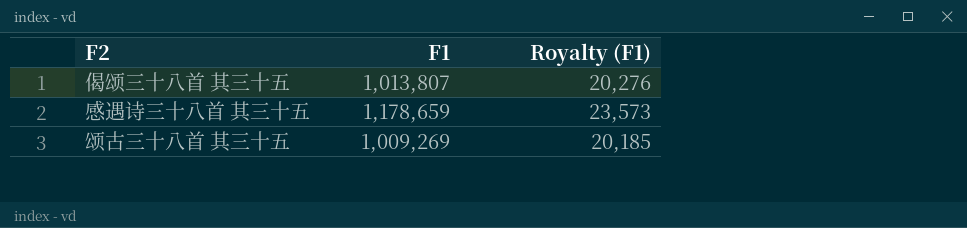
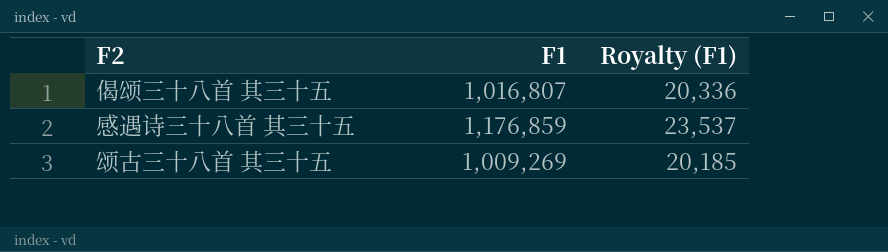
偈颂三十八首 其三十五 | F1: 1,013,807 -> 1,016,807
偈颂三十八首 其三十五 | Royalty (F1): 20,276 -> 20,336
感遇诗三十八首 其三十五 | F1: 1,178,659 -> 1,176,859
感遇诗三十八首 其三十五 | Royalty (F1): 23,573 -> 23,537

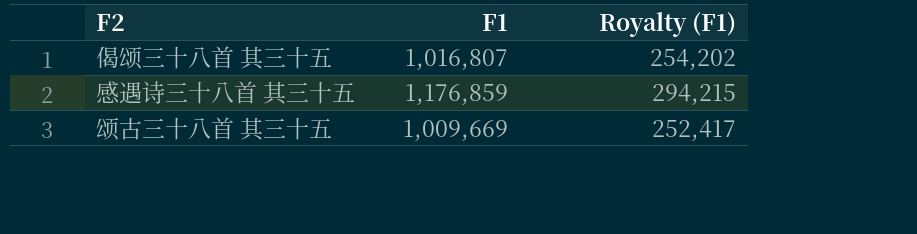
column Royalty (F1) | formula: [F1] * 0.02 -> [F1] * 0.25
颂古三十八首 其三十五 | F1: 1,009,269 -> 1,009,669

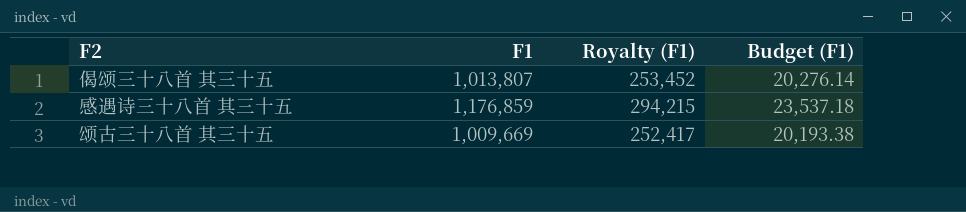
column Budget (F1) | formula: none -> [F1] * 0.02
偈颂三十八首 其三十五 | F1: 1,016,807 -> 1,013,807
偈颂三十八首 其三十五 | Royalty (F1): 254,202 -> 253,452

